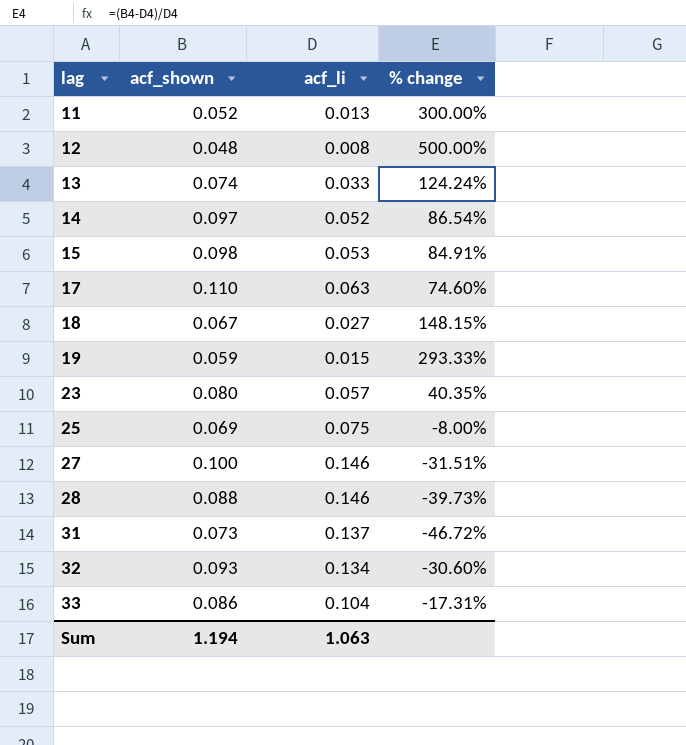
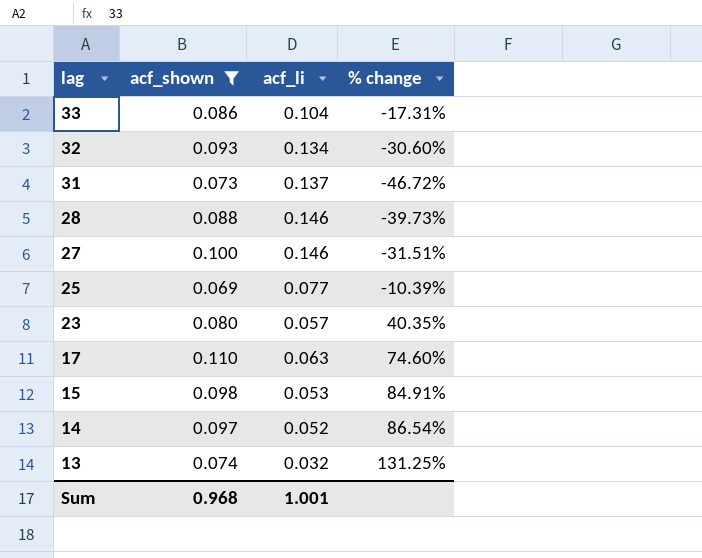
filter: none -> acf_shown >= 0.069
row order: lag ascending -> lag descending
25 | acf_li: 0.075 -> 0.077
25 | % change: -8.00% -> -10.39%
13 | acf_li: 0.033 -> 0.032
13 | % change: 124.24% -> 131.25%
Sum | acf_shown: 1.194 -> 0.968
Sum | acf_li: 1.063 -> 1.001

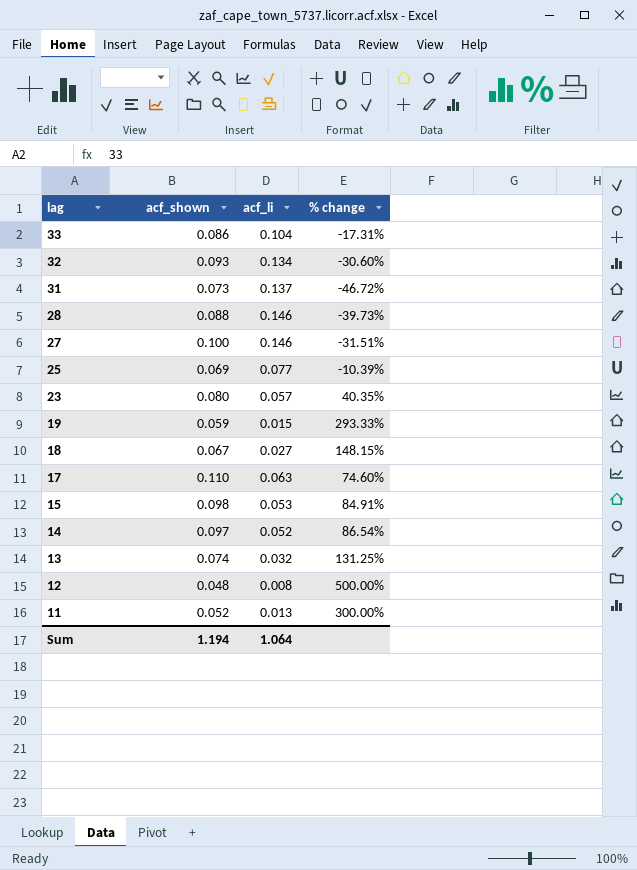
filter: acf_shown >= 0.069 -> none
Sum | acf_shown: 0.968 -> 1.194
Sum | acf_li: 1.001 -> 1.064

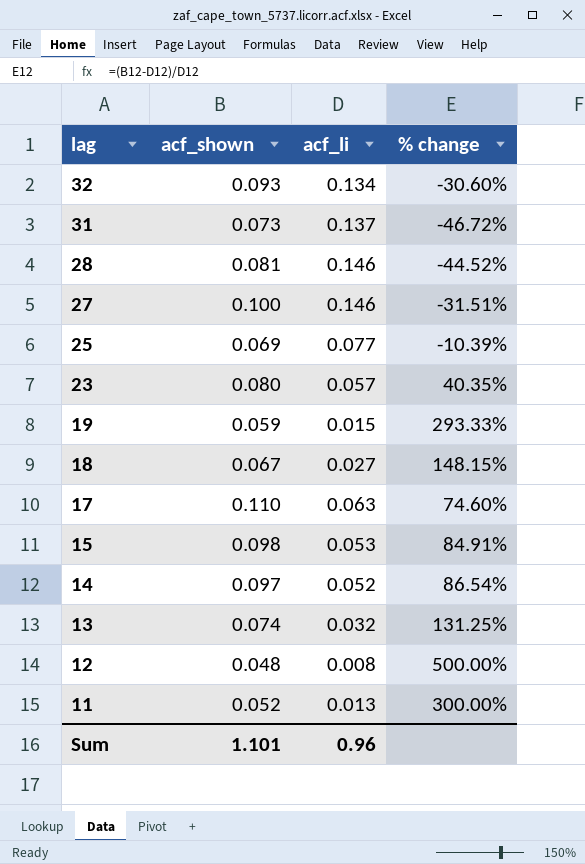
row 33: 0.086 | 0.104 | -17.31% -> none
28 | acf_shown: 0.088 -> 0.081
28 | % change: -39.73% -> -44.52%
Sum | acf_shown: 1.194 -> 1.101
Sum | acf_li: 1.064 -> 0.96

